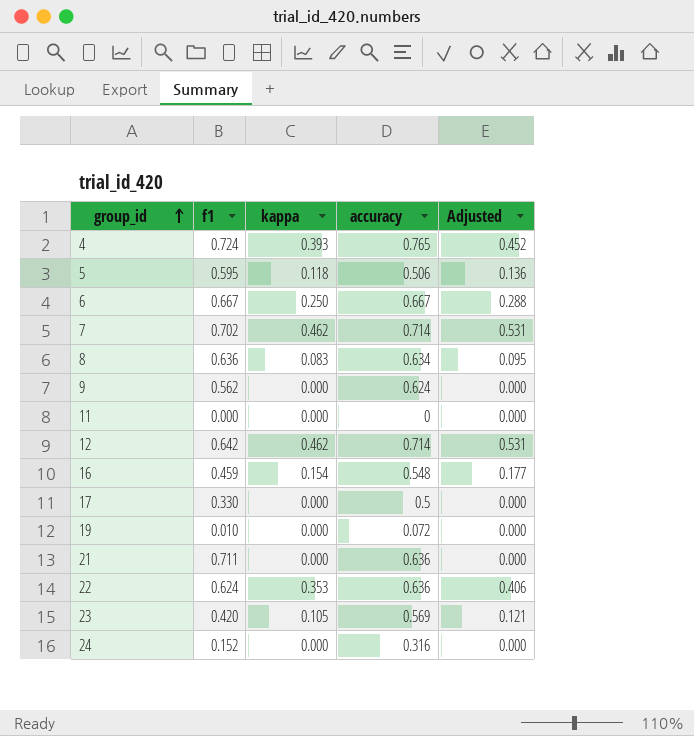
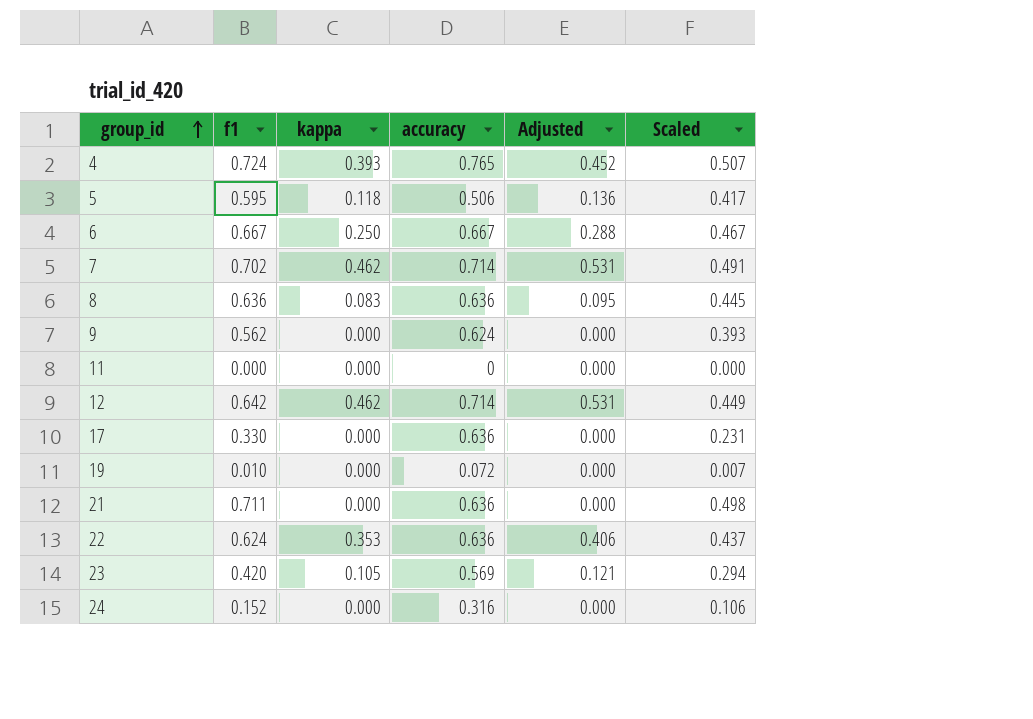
column Scaled | formula: none -> [f1] * 0.7
row 16: 0.459 | 0.154 | 0.548 | 0.177 -> none
8 | accuracy: 0.634 -> 0.636
17 | accuracy: 0.5 -> 0.636

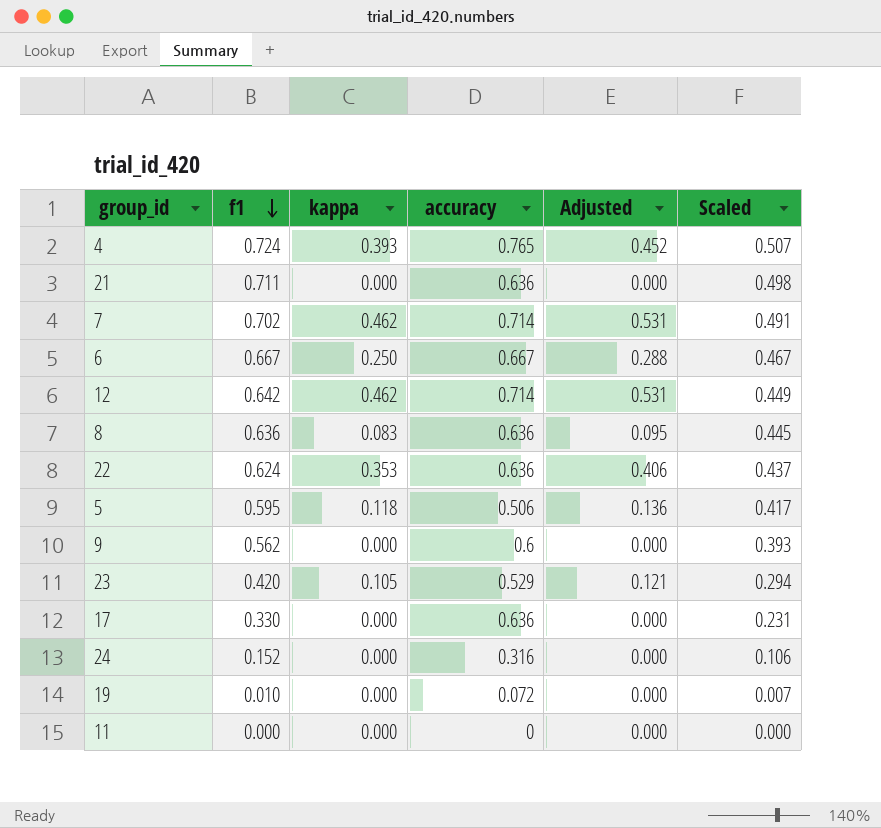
row order: group_id ascending -> f1 descending
9 | accuracy: 0.624 -> 0.6
23 | accuracy: 0.569 -> 0.529

